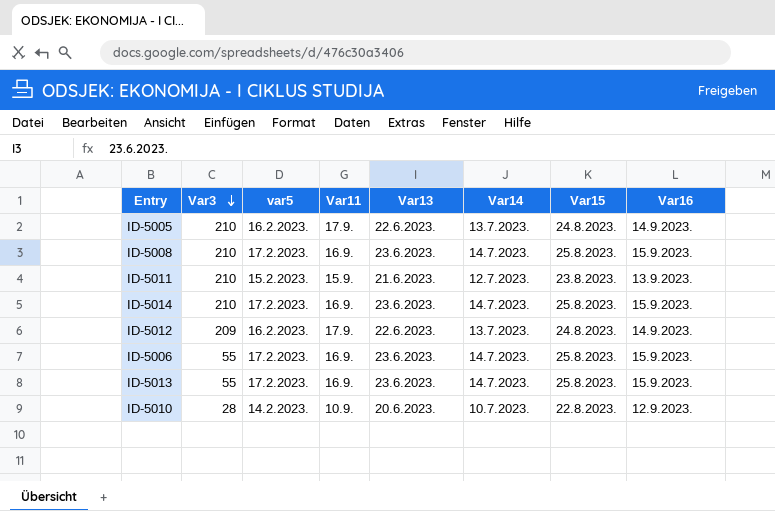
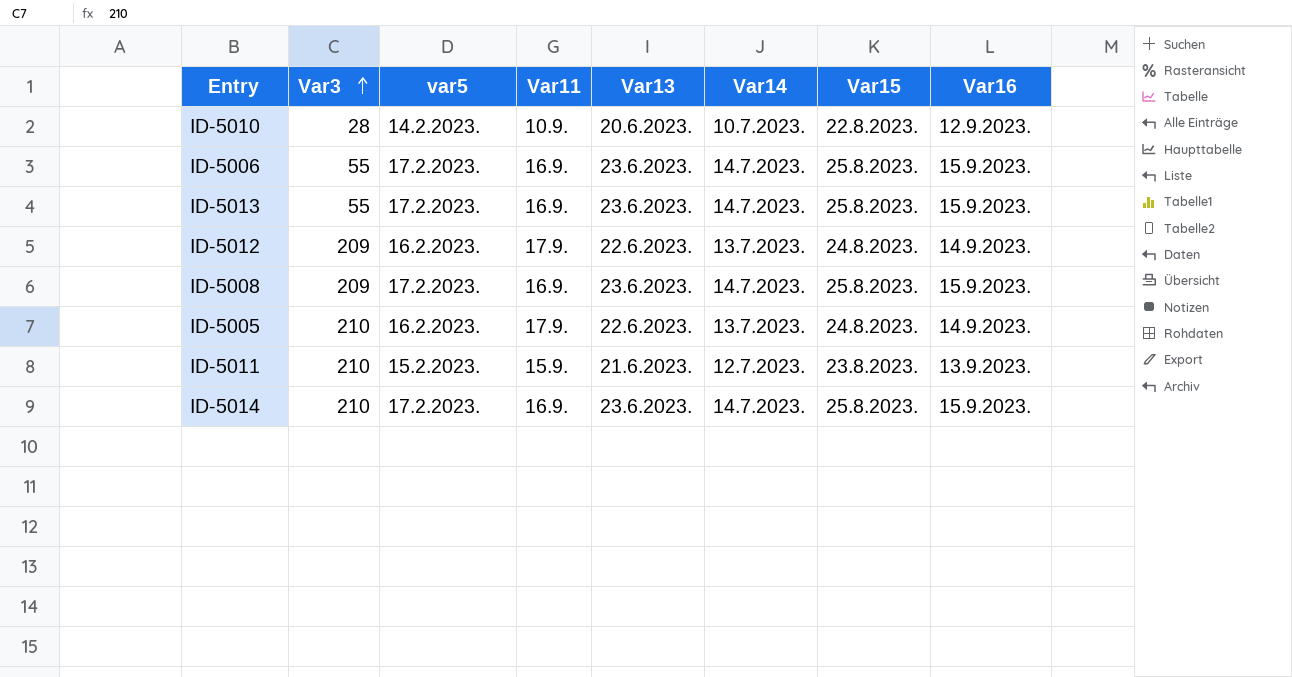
row order: Var3 descending -> Var3 ascending
ID-5008 | Var3: 210 -> 209

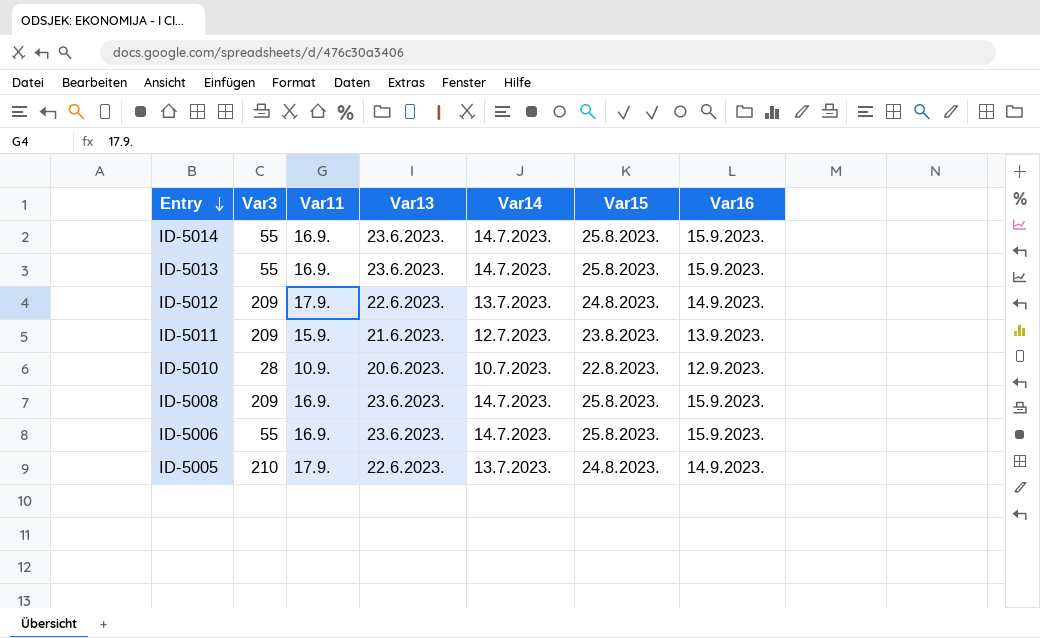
row order: Var3 ascending -> Entry descending
column var5 | position: 3 -> none
ID-5014 | Var3: 210 -> 55
ID-5011 | Var3: 210 -> 209

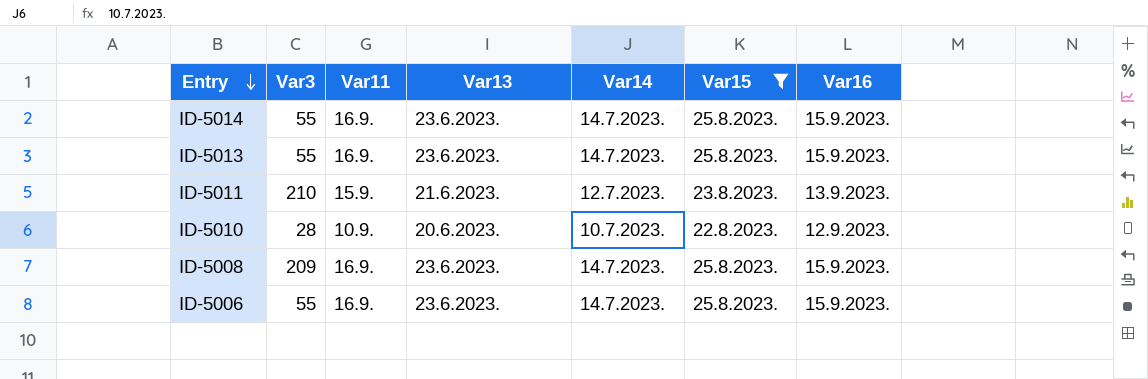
filter: none -> Var15 != 24.8.2023.
ID-5011 | Var3: 209 -> 210

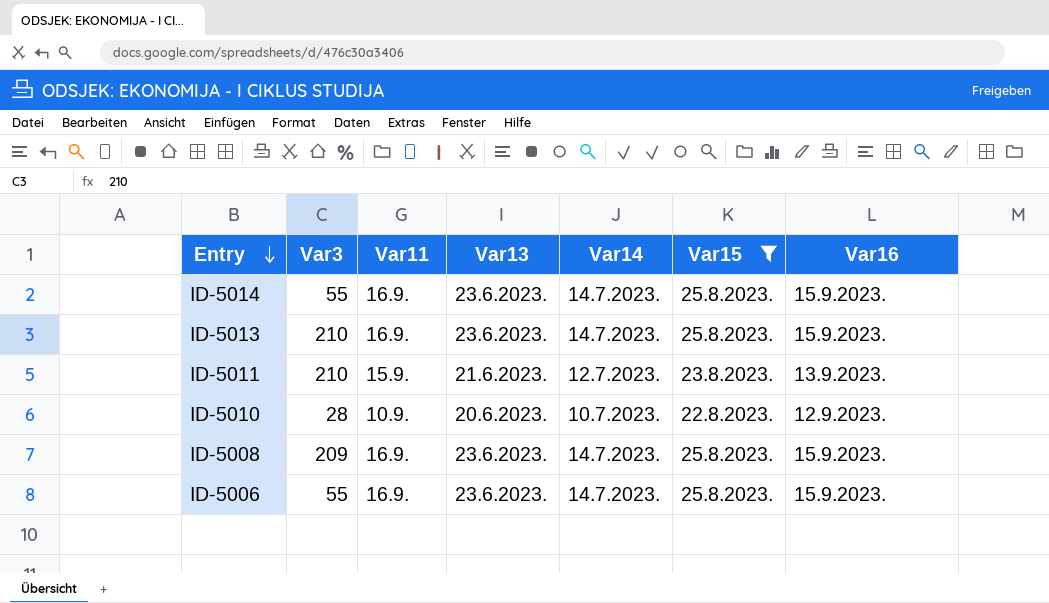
ID-5013 | Var3: 55 -> 210

